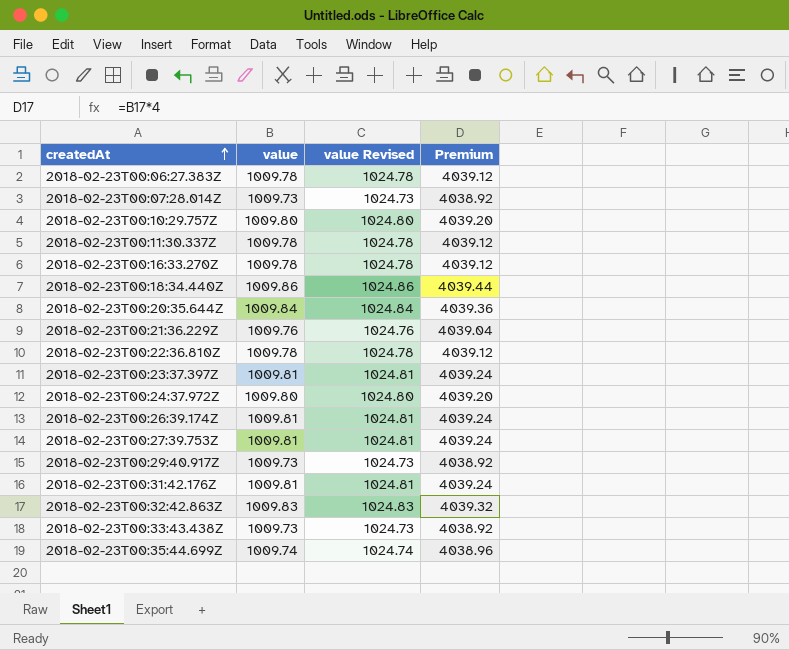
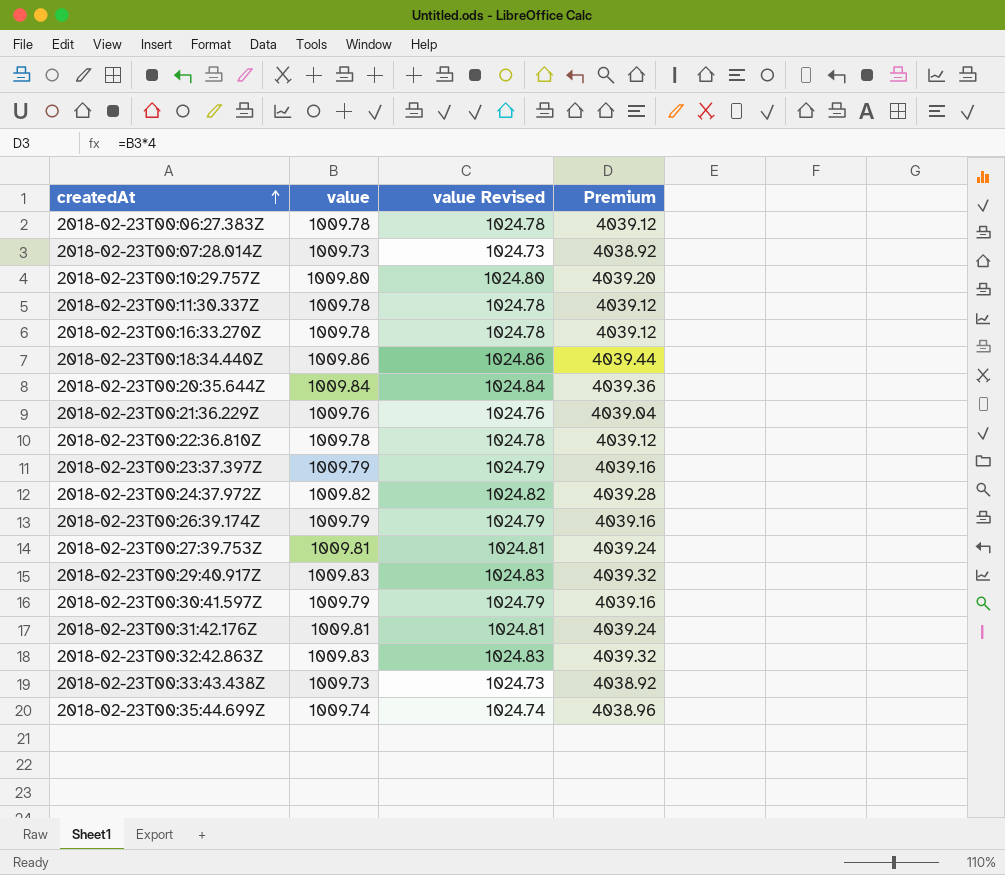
2018-02-23T00:23:37.397Z | value: 1009.81 -> 1009.79
2018-02-23T00:23:37.397Z | value Revised: 1024.81 -> 1024.79
2018-02-23T00:23:37.397Z | Premium: 4039.24 -> 4039.16
2018-02-23T00:24:37.972Z | value: 1009.80 -> 1009.82
2018-02-23T00:24:37.972Z | value Revised: 1024.80 -> 1024.82
2018-02-23T00:24:37.972Z | Premium: 4039.20 -> 4039.28
2018-02-23T00:26:39.174Z | value: 1009.81 -> 1009.79
2018-02-23T00:26:39.174Z | value Revised: 1024.81 -> 1024.79
2018-02-23T00:26:39.174Z | Premium: 4039.24 -> 4039.16
2018-02-23T00:29:40.917Z | value: 1009.73 -> 1009.83
2018-02-23T00:29:40.917Z | value Revised: 1024.73 -> 1024.83
2018-02-23T00:29:40.917Z | Premium: 4038.92 -> 4039.32
row 2018-02-23T00:30:41.597Z: none -> 1009.79 | 1024.79 | 4039.16

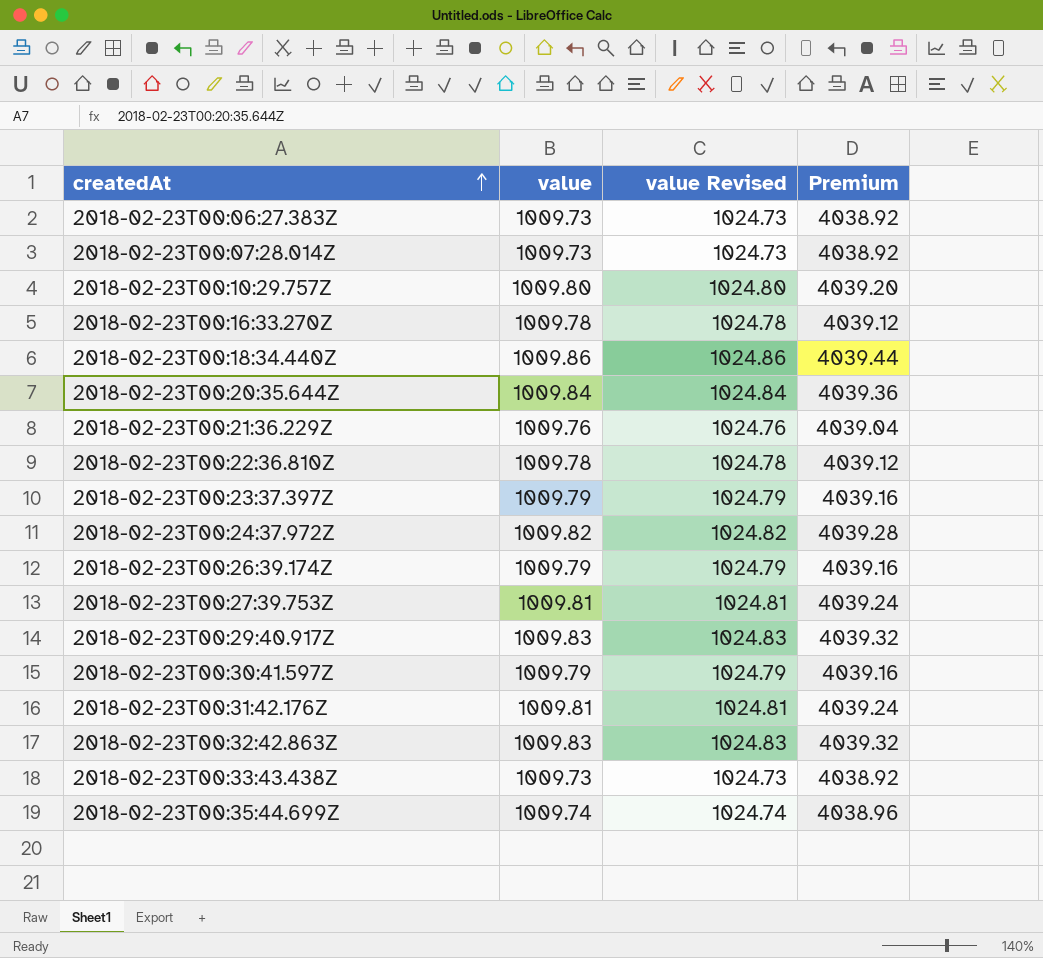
row 2018-02-23T00:11:30.337Z: 1009.78 | 1024.78 | 4039.12 -> none
2018-02-23T00:06:27.383Z | value: 1009.78 -> 1009.73
2018-02-23T00:06:27.383Z | value Revised: 1024.78 -> 1024.73
2018-02-23T00:06:27.383Z | Premium: 4039.12 -> 4038.92

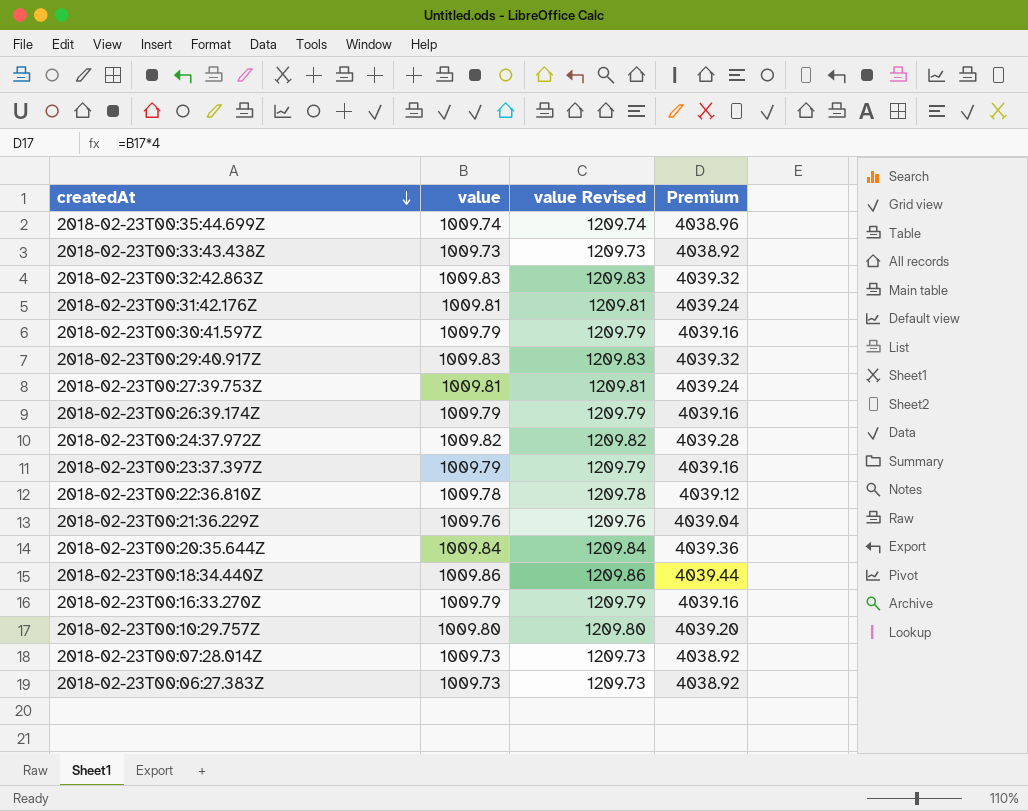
row order: createdAt ascending -> createdAt descending
column value Revised | formula: [value] + 15 -> [value] + 200
2018-02-23T00:16:33.270Z | value: 1009.78 -> 1009.79
2018-02-23T00:16:33.270Z | Premium: 4039.12 -> 4039.16

